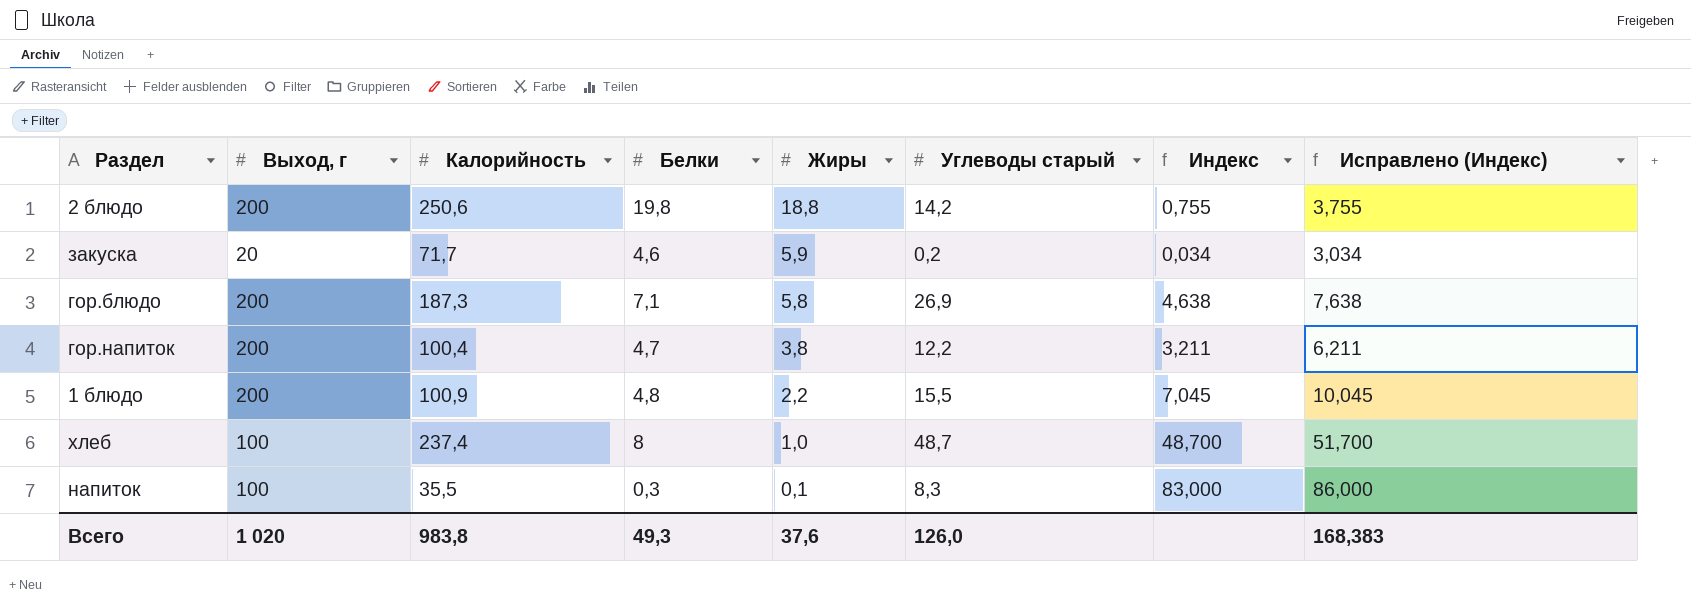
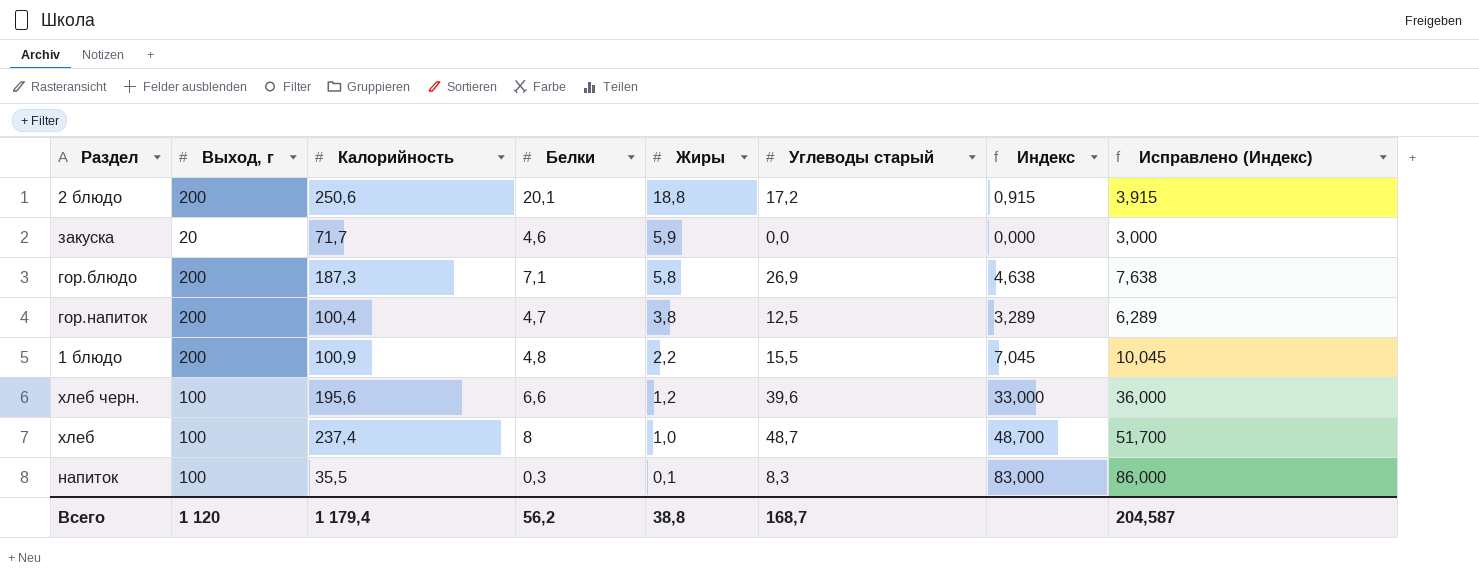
2 блюдо | Белки: 19,8 -> 20,1
2 блюдо | Углеводы старый: 14,2 -> 17,2
2 блюдо | Индекс: 0,755 -> 0,915
2 блюдо | Исправлено (Индекс): 3,755 -> 3,915
закуска | Углеводы старый: 0,2 -> 0,0
закуска | Индекс: 0,034 -> 0,000
закуска | Исправлено (Индекс): 3,034 -> 3,000
гор.напиток | Углеводы старый: 12,2 -> 12,5
гор.напиток | Индекс: 3,211 -> 3,289
гор.напиток | Исправлено (Индекс): 6,211 -> 6,289
row хлеб черн.: none -> 100 | 195,6 | 6,6 | 1,2 | 39,6 | 33,000 | 36,000
Всего | Выход, г: 1 020 -> 1 120
Всего | Калорийность: 983,8 -> 1 179,4
Всего | Белки: 49,3 -> 56,2
Всего | Жиры: 37,6 -> 38,8
Всего | Углеводы старый: 126,0 -> 168,7
Всего | Исправлено (Индекс): 168,383 -> 204,587

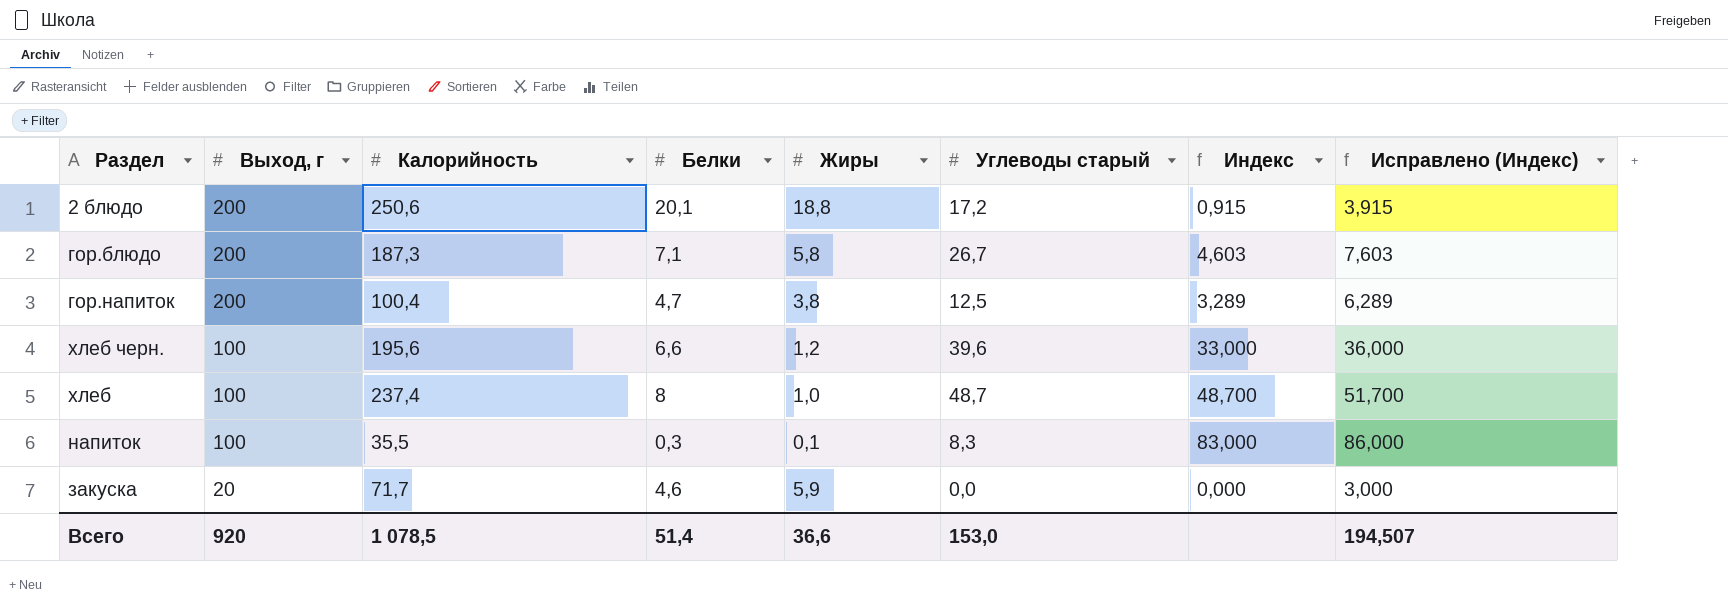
row order: Жиры descending -> Выход, г descending
row 1 блюдо: 200 | 100,9 | 4,8 | 2,2 | 15,5 | 7,045 | 10,045 -> none
гор.блюдо | Углеводы старый: 26,9 -> 26,7
гор.блюдо | Индекс: 4,638 -> 4,603
гор.блюдо | Исправлено (Индекс): 7,638 -> 7,603
Всего | Выход, г: 1 120 -> 920
Всего | Калорийность: 1 179,4 -> 1 078,5
Всего | Белки: 56,2 -> 51,4
Всего | Жиры: 38,8 -> 36,6
Всего | Углеводы старый: 168,7 -> 153,0
Всего | Исправлено (Индекс): 204,587 -> 194,507

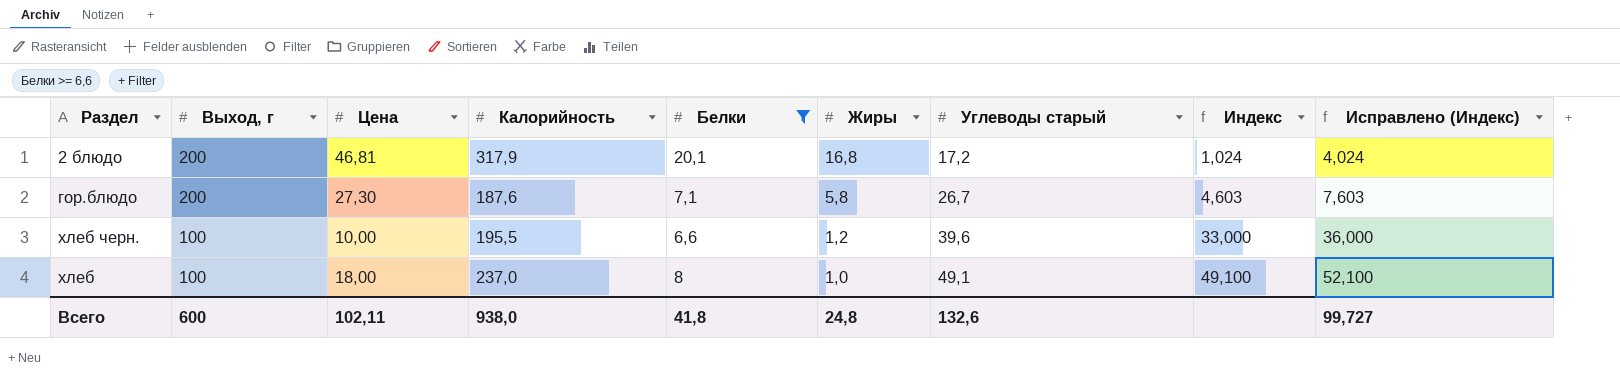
filter: none -> Белки >= 6,6
column Цена | position: none -> 3
2 блюдо | Калорийность: 250,6 -> 317,9
2 блюдо | Жиры: 18,8 -> 16,8
2 блюдо | Индекс: 0,915 -> 1,024
2 блюдо | Исправлено (Индекс): 3,915 -> 4,024
гор.блюдо | Калорийность: 187,3 -> 187,6
хлеб черн. | Калорийность: 195,6 -> 195,5
хлеб | Калорийность: 237,4 -> 237,0
хлеб | Углеводы старый: 48,7 -> 49,1
хлеб | Индекс: 48,700 -> 49,100
хлеб | Исправлено (Индекс): 51,700 -> 52,100
Всего | Выход, г: 920 -> 600
Всего | Калорийность: 1 078,5 -> 938,0
Всего | Белки: 51,4 -> 41,8
Всего | Жиры: 36,6 -> 24,8
Всего | Углеводы старый: 153,0 -> 132,6
Всего | Исправлено (Индекс): 194,507 -> 99,727

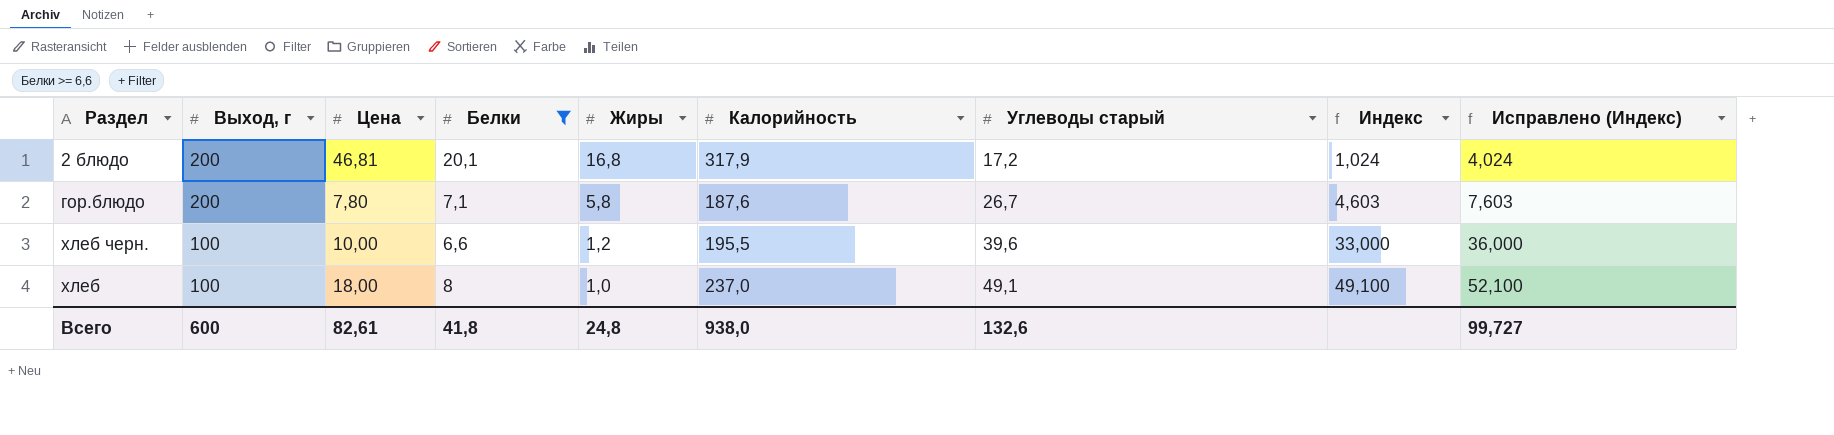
column Калорийность | position: 4 -> 6
гор.блюдо | Цена: 27,30 -> 7,80
Всего | Цена: 102,11 -> 82,61

